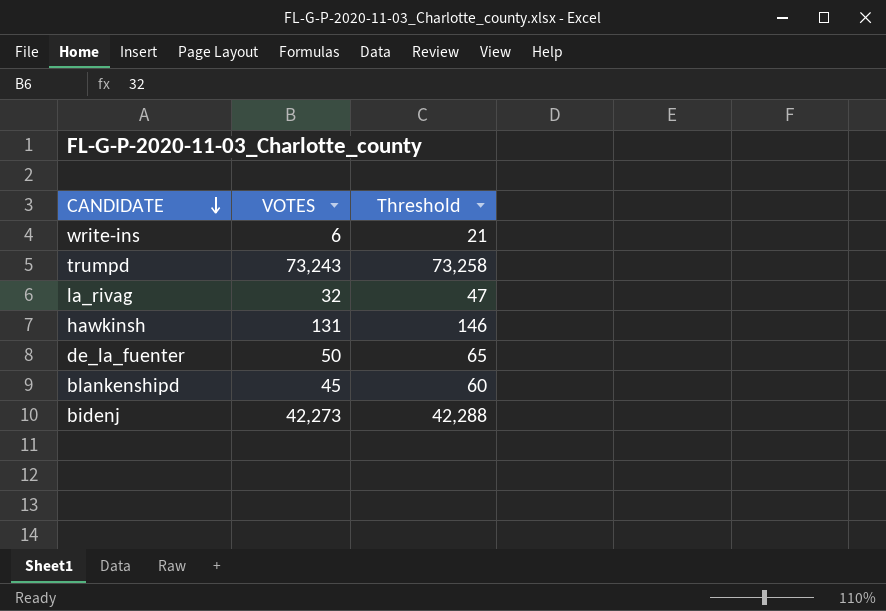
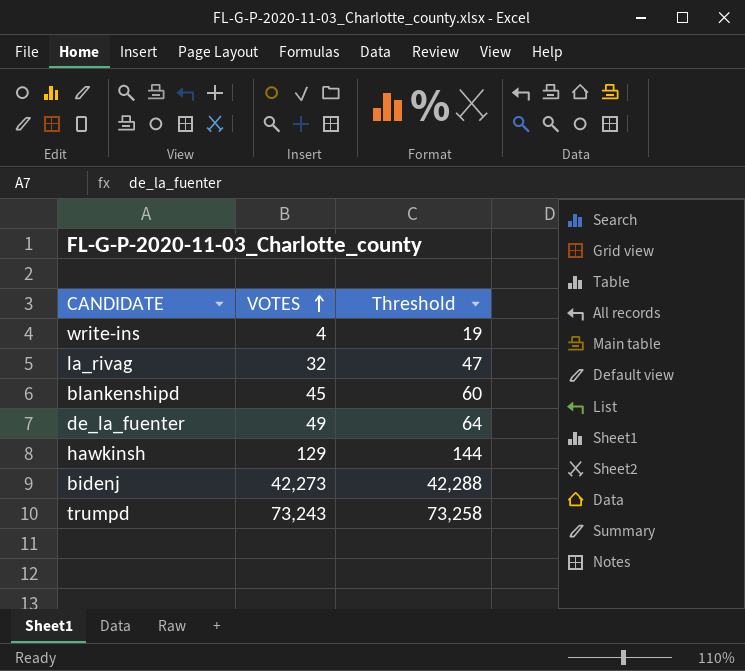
row order: CANDIDATE descending -> VOTES ascending
write-ins | VOTES: 6 -> 4
write-ins | Threshold: 21 -> 19
de_la_fuenter | VOTES: 50 -> 49
de_la_fuenter | Threshold: 65 -> 64
hawkinsh | VOTES: 131 -> 129
hawkinsh | Threshold: 146 -> 144

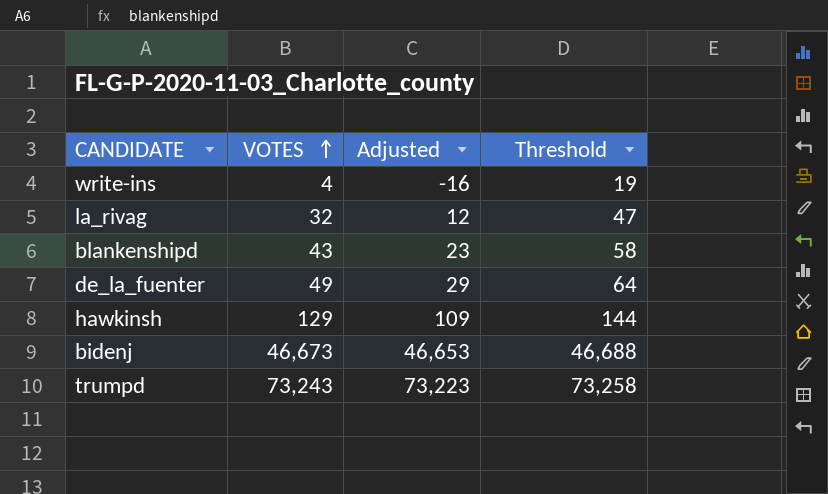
column Adjusted | formula: none -> [VOTES] - 20
blankenshipd | VOTES: 45 -> 43
blankenshipd | Threshold: 60 -> 58
bidenj | VOTES: 42,273 -> 46,673
bidenj | Threshold: 42,288 -> 46,688

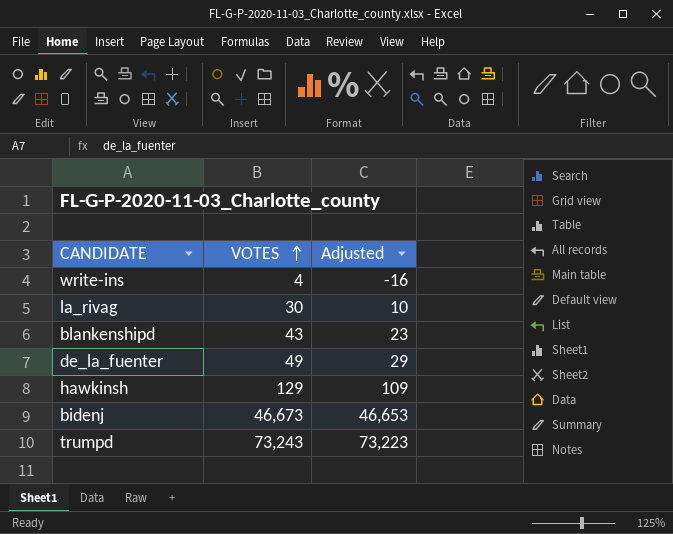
column Threshold | formula: [VOTES] + 15 -> none
la_rivag | VOTES: 32 -> 30
la_rivag | Adjusted: 12 -> 10

